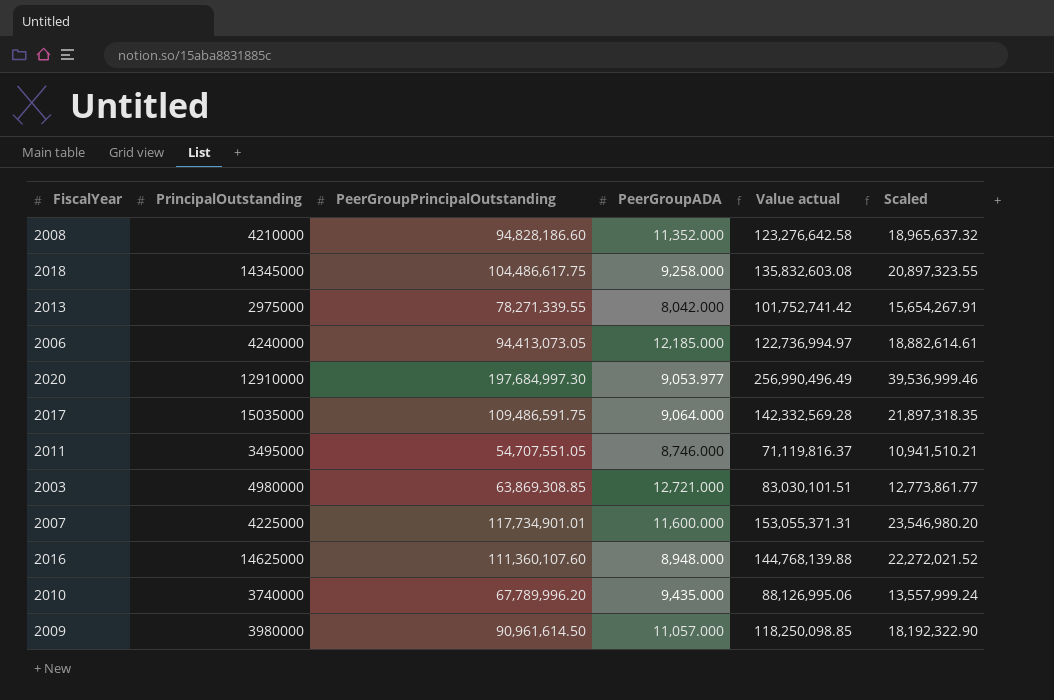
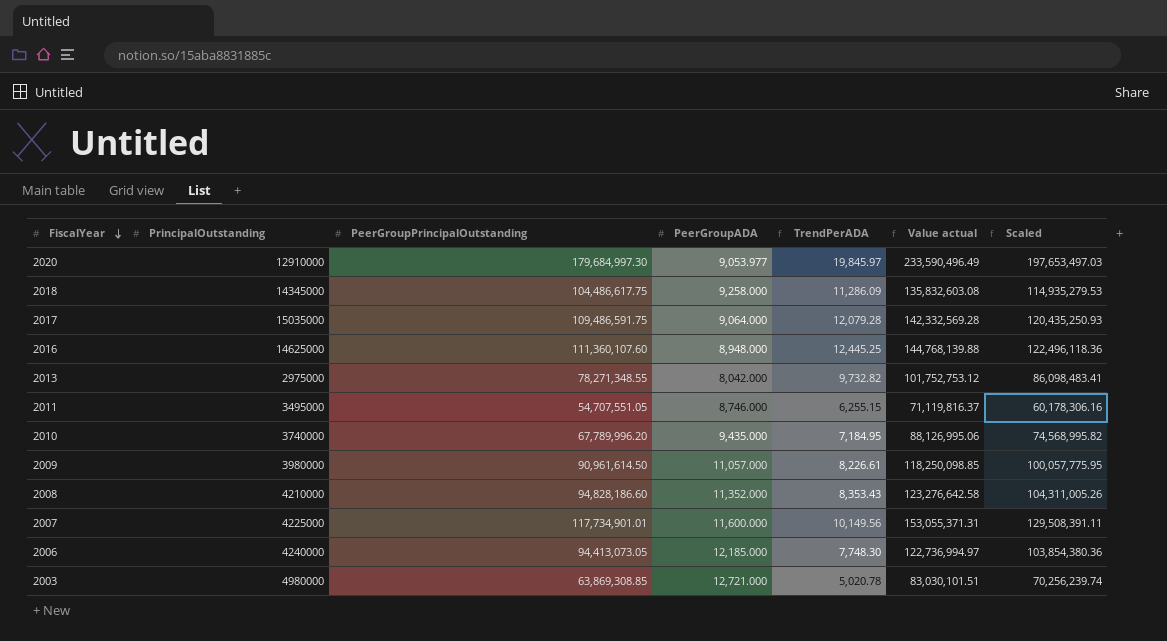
row order: none -> FiscalYear descending
column TrendPerADA | formula: none -> [PeerGroupPrincipalOutstanding] / [PeerGroupADA]
column Scaled | formula: [PeerGroupPrincipalOutstanding] * 0.2 -> [PeerGroupPrincipalOutstanding] * 1.1
2020 | PeerGroupPrincipalOutstanding: 197,684,997.30 -> 179,684,997.30
2020 | Value actual: 256,990,496.49 -> 233,590,496.49
2013 | PeerGroupPrincipalOutstanding: 78,271,339.55 -> 78,271,348.55
2013 | Value actual: 101,752,741.42 -> 101,752,753.12

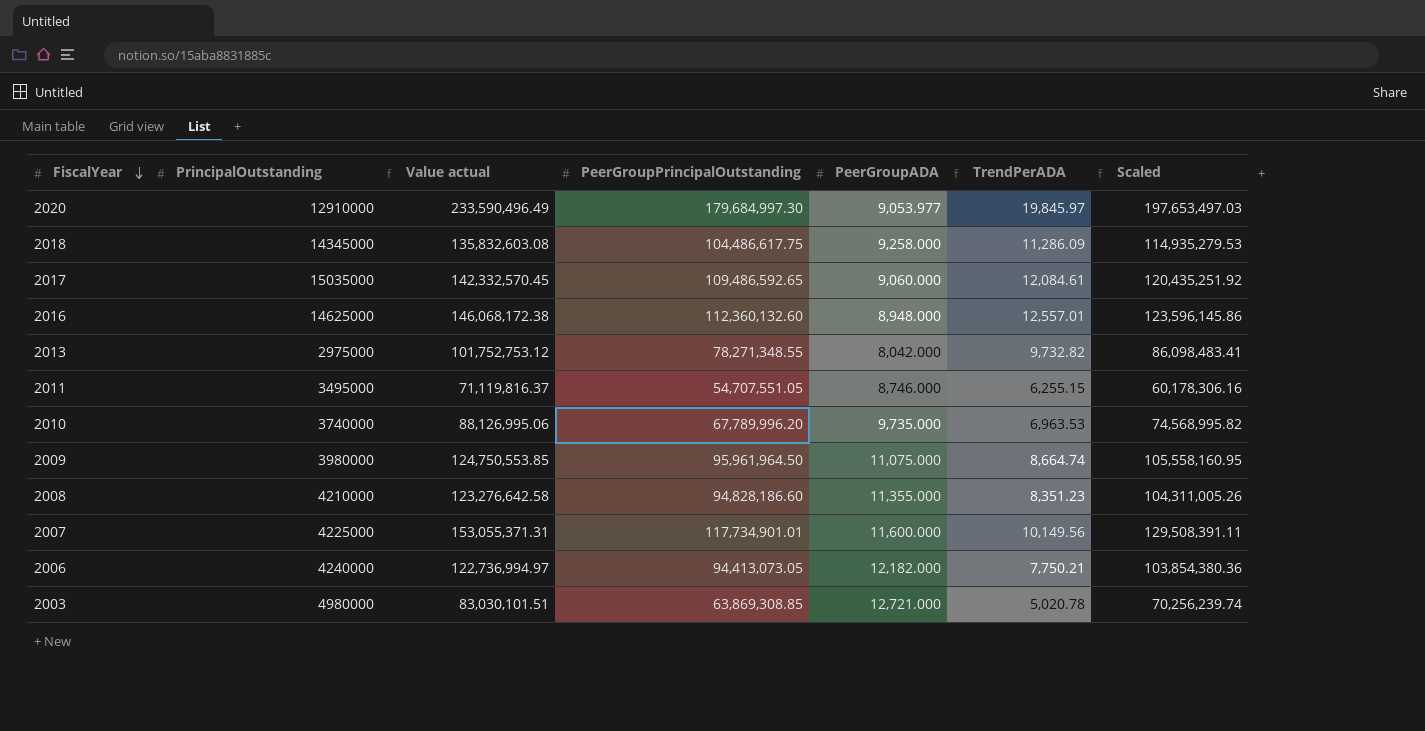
column Value actual | position: 6 -> 3
2017 | Value actual: 142,332,569.28 -> 142,332,570.45
2017 | PeerGroupPrincipalOutstanding: 109,486,591.75 -> 109,486,592.65
2017 | PeerGroupADA: 9,064.000 -> 9,060.000
2017 | TrendPerADA: 12,079.28 -> 12,084.61
2017 | Scaled: 120,435,250.93 -> 120,435,251.92
2016 | Value actual: 144,768,139.88 -> 146,068,172.38
2016 | PeerGroupPrincipalOutstanding: 111,360,107.60 -> 112,360,132.60
2016 | TrendPerADA: 12,445.25 -> 12,557.01
2016 | Scaled: 122,496,118.36 -> 123,596,145.86
2010 | PeerGroupADA: 9,435.000 -> 9,735.000
2010 | TrendPerADA: 7,184.95 -> 6,963.53
2009 | Value actual: 118,250,098.85 -> 124,750,553.85
2009 | PeerGroupPrincipalOutstanding: 90,961,614.50 -> 95,961,964.50
2009 | PeerGroupADA: 11,057.000 -> 11,075.000
2009 | TrendPerADA: 8,226.61 -> 8,664.74
2009 | Scaled: 100,057,775.95 -> 105,558,160.95
2008 | PeerGroupADA: 11,352.000 -> 11,355.000
2008 | TrendPerADA: 8,353.43 -> 8,351.23
2006 | PeerGroupADA: 12,185.000 -> 12,182.000
2006 | TrendPerADA: 7,748.30 -> 7,750.21

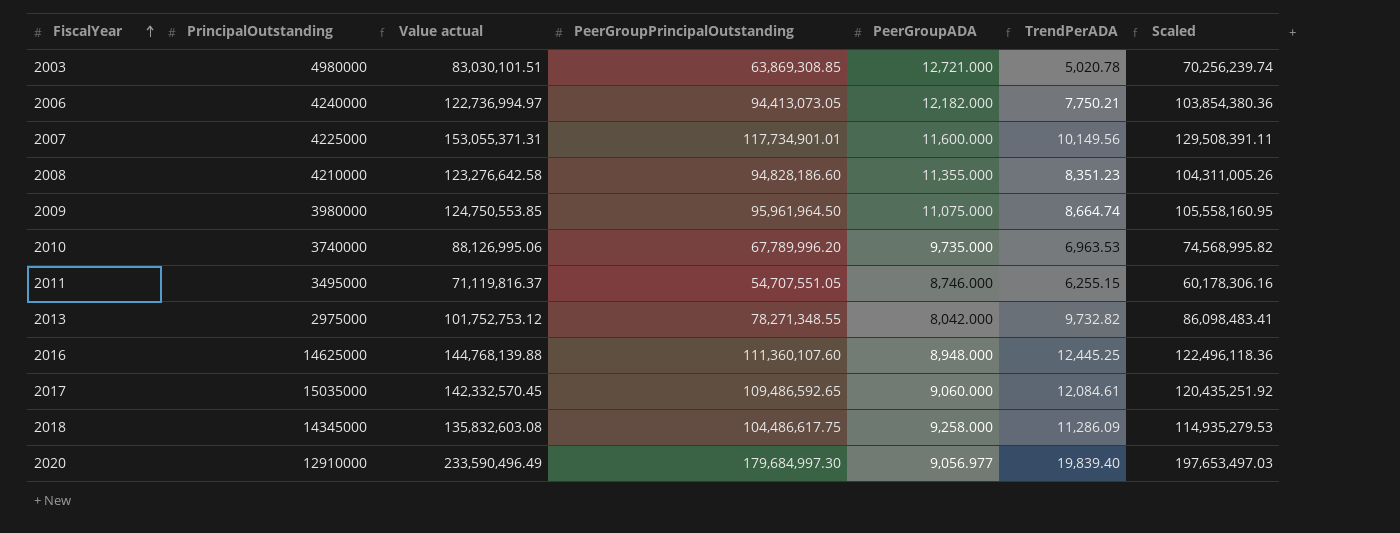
row order: FiscalYear descending -> FiscalYear ascending
2016 | Value actual: 146,068,172.38 -> 144,768,139.88
2016 | PeerGroupPrincipalOutstanding: 112,360,132.60 -> 111,360,107.60
2016 | TrendPerADA: 12,557.01 -> 12,445.25
2016 | Scaled: 123,596,145.86 -> 122,496,118.36
2020 | PeerGroupADA: 9,053.977 -> 9,056.977
2020 | TrendPerADA: 19,845.97 -> 19,839.40

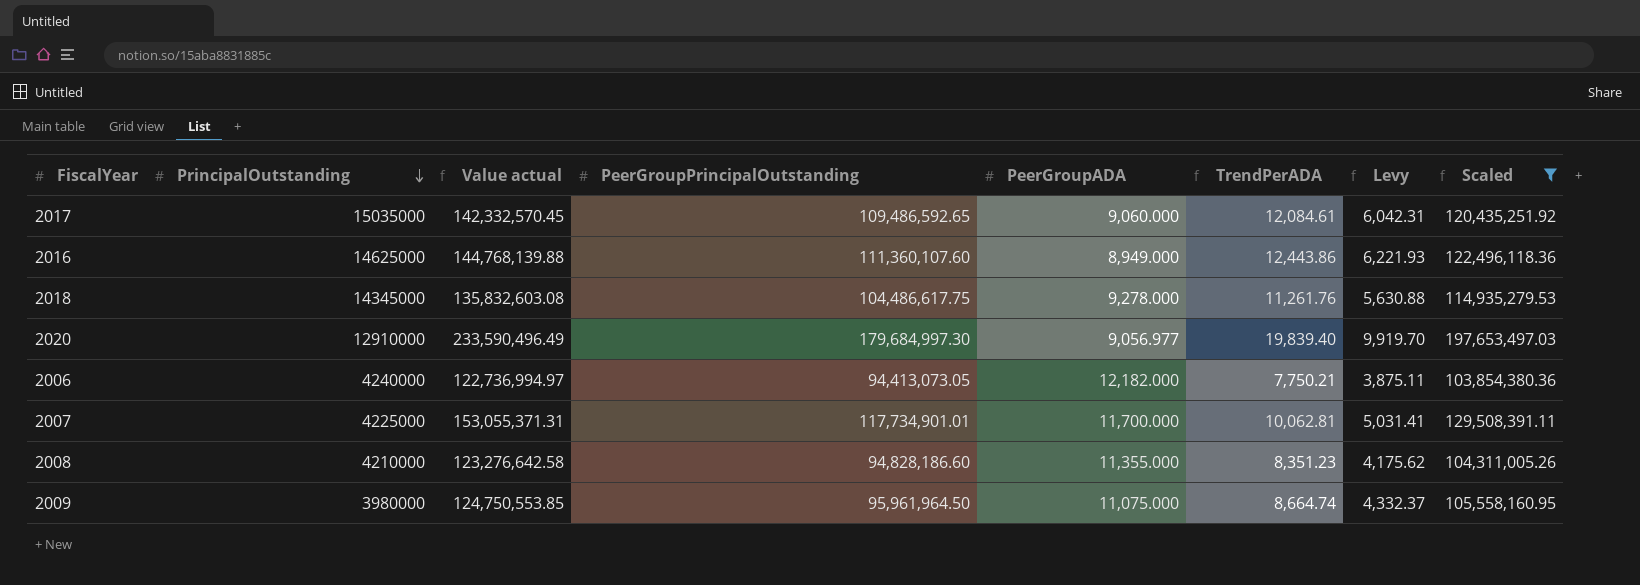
filter: none -> Scaled >= 103,854,380.36
row order: FiscalYear ascending -> PrincipalOutstanding descending
column Levy | formula: none -> [TrendPerADA] * 0.5
2016 | PeerGroupADA: 8,948.000 -> 8,949.000
2016 | TrendPerADA: 12,445.25 -> 12,443.86
2018 | PeerGroupADA: 9,258.000 -> 9,278.000
2018 | TrendPerADA: 11,286.09 -> 11,261.76
2007 | PeerGroupADA: 11,600.000 -> 11,700.000
2007 | TrendPerADA: 10,149.56 -> 10,062.81

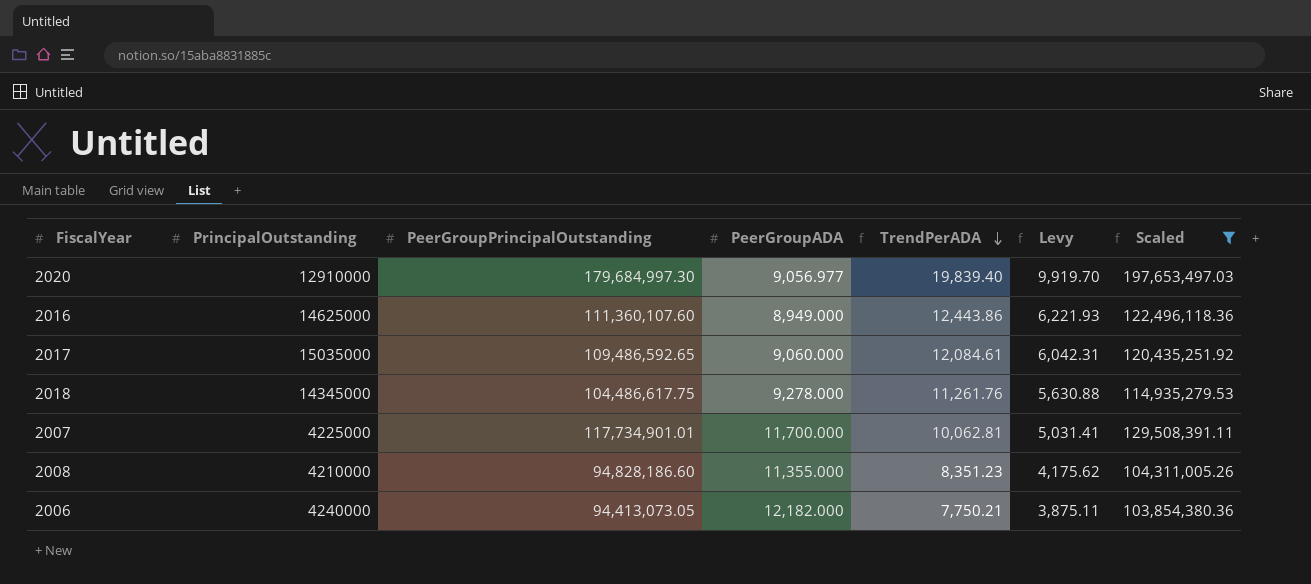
row order: PrincipalOutstanding descending -> TrendPerADA descending
column Value actual | formula: [PeerGroupPrincipalOutstanding] * 1.3 -> none
row 2009: 3980000 | 124,750,553.85 | 95,961,964.50 | 11,075.000 | 8,664.74 | 4,332.37 | 105,558,160.95 -> none

